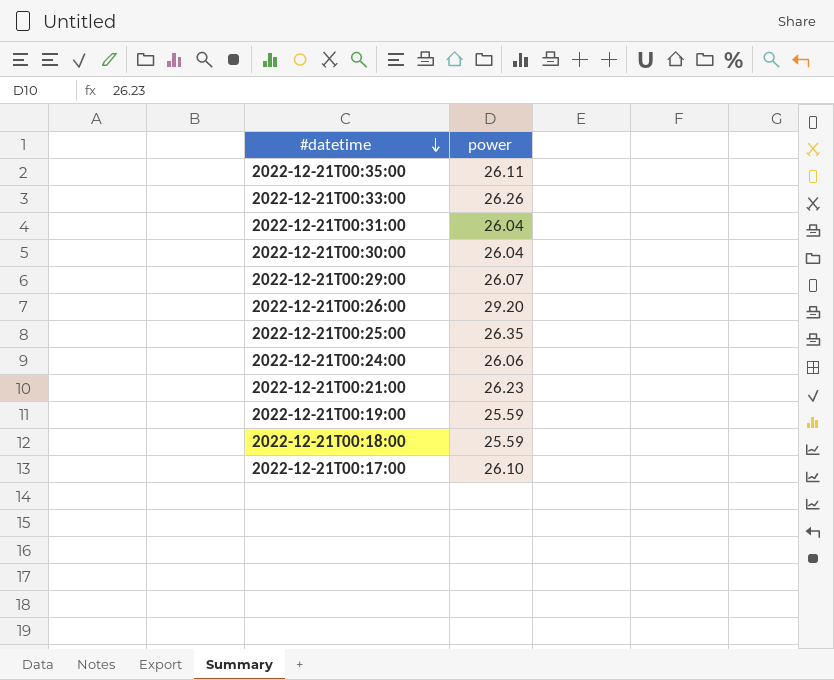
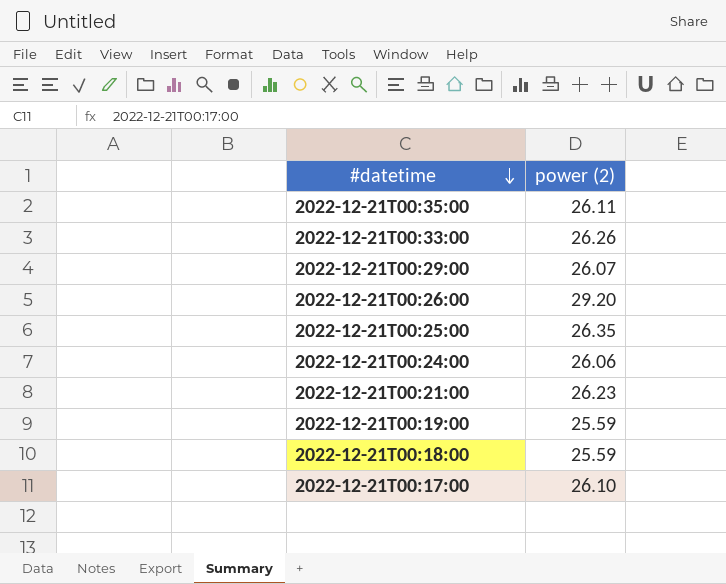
column name: power -> power (2)
row 2022-12-21T00:31:00: 26.04 -> none
row 2022-12-21T00:30:00: 26.04 -> none

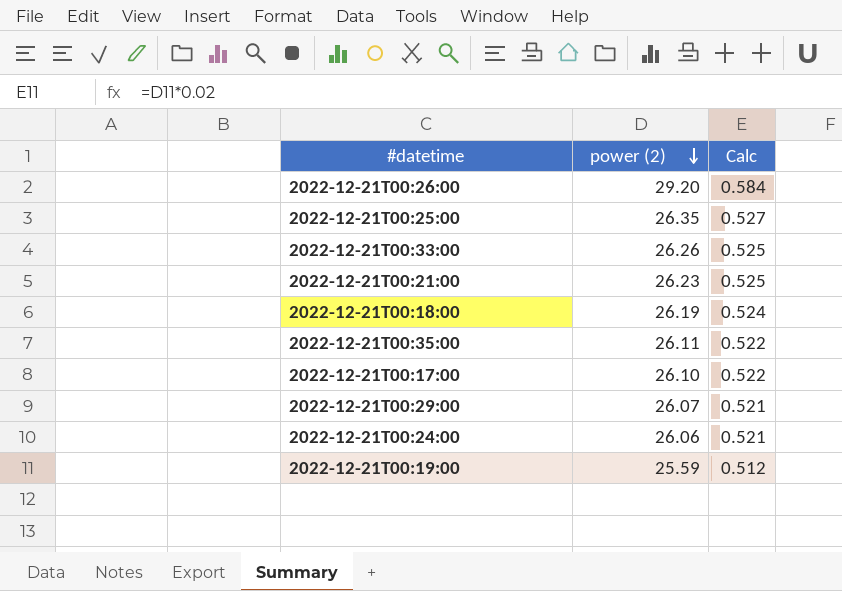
row order: #datetime descending -> power (2) descending
column Calc | formula: none -> [power (2)] * 0.02
2022-12-21T00:18:00 | power (2): 25.59 -> 26.19

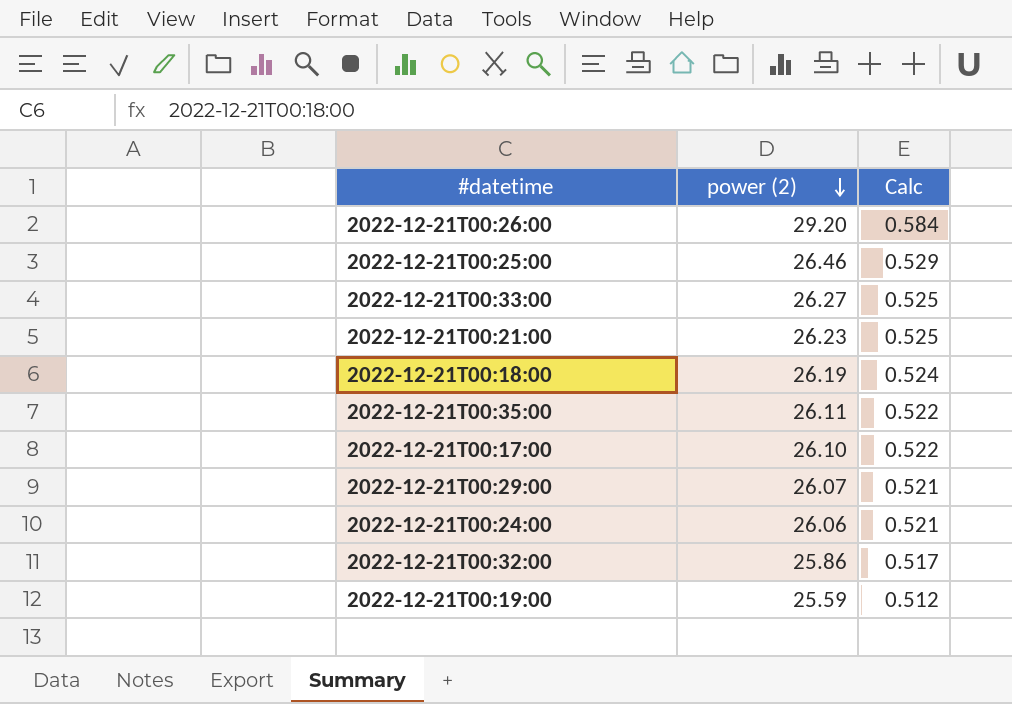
2022-12-21T00:25:00 | power (2): 26.35 -> 26.46
2022-12-21T00:25:00 | Calc: 0.527 -> 0.529
2022-12-21T00:33:00 | power (2): 26.26 -> 26.27
row 2022-12-21T00:32:00: none -> 25.86 | 0.517

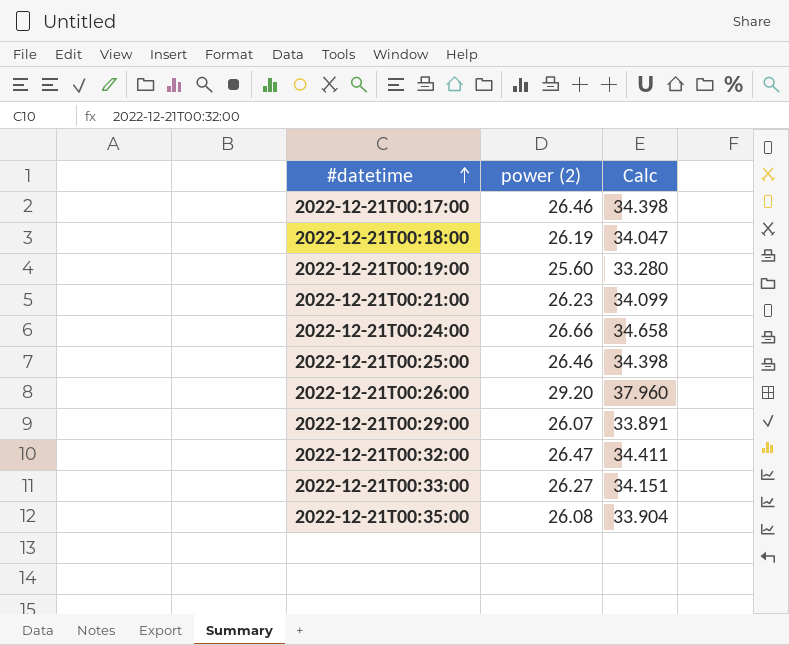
row order: power (2) descending -> #datetime ascending
column Calc | formula: [power (2)] * 0.02 -> [power (2)] * 1.3
2022-12-21T00:17:00 | power (2): 26.10 -> 26.46
2022-12-21T00:19:00 | power (2): 25.59 -> 25.60
2022-12-21T00:24:00 | power (2): 26.06 -> 26.66
2022-12-21T00:32:00 | power (2): 25.86 -> 26.47
2022-12-21T00:35:00 | power (2): 26.11 -> 26.08

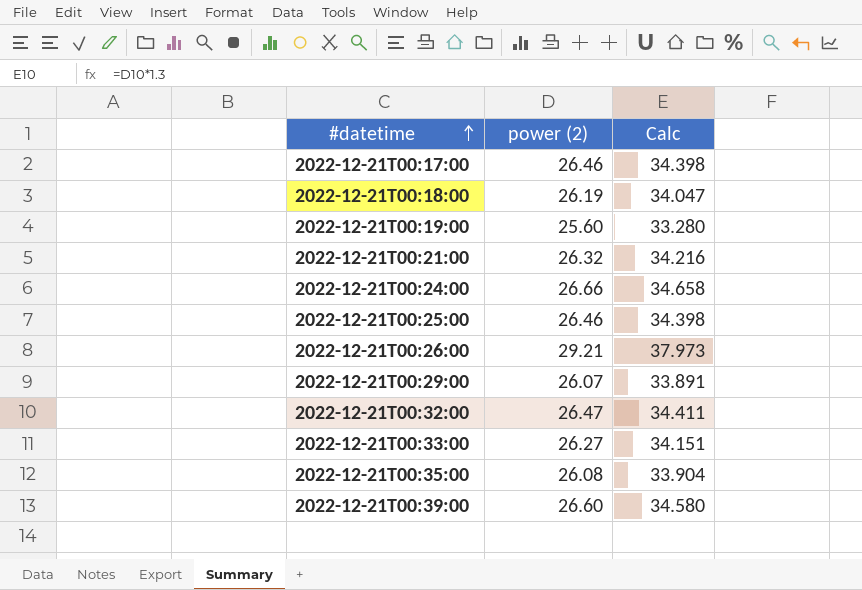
2022-12-21T00:21:00 | power (2): 26.23 -> 26.32
2022-12-21T00:21:00 | Calc: 34.099 -> 34.216
2022-12-21T00:26:00 | power (2): 29.20 -> 29.21
2022-12-21T00:26:00 | Calc: 37.960 -> 37.973
row 2022-12-21T00:39:00: none -> 26.60 | 34.580

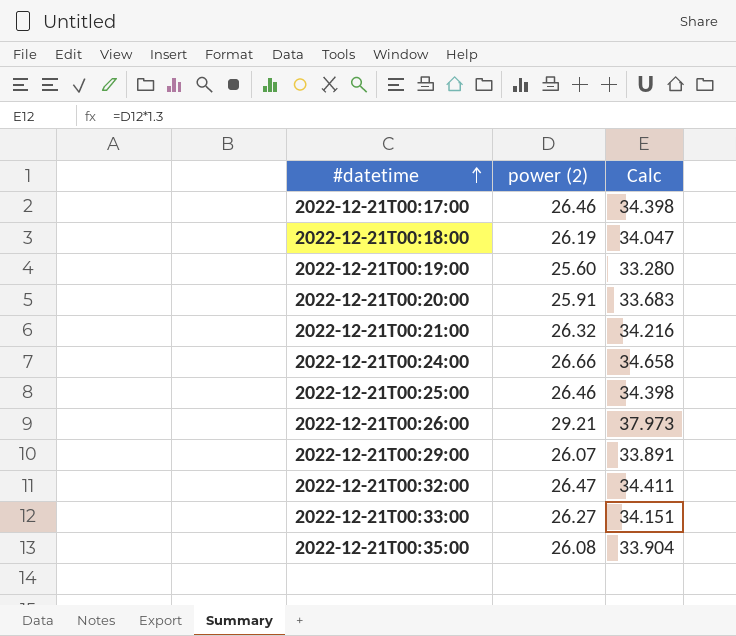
row 2022-12-21T00:39:00: 26.60 | 34.580 -> none
row 2022-12-21T00:20:00: none -> 25.91 | 33.683

